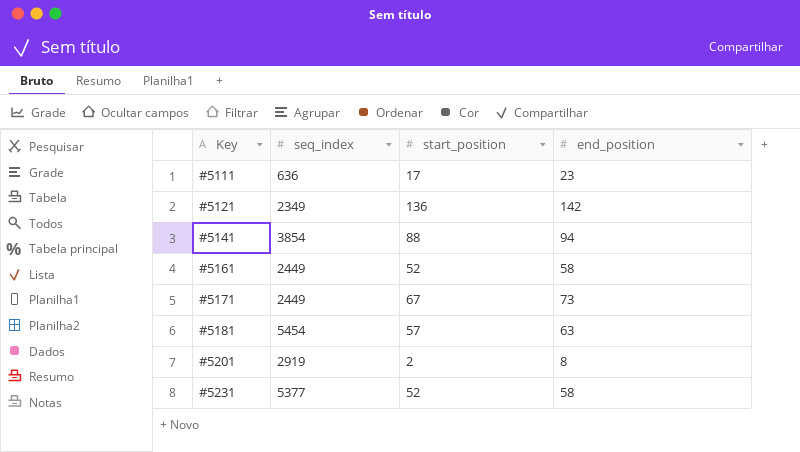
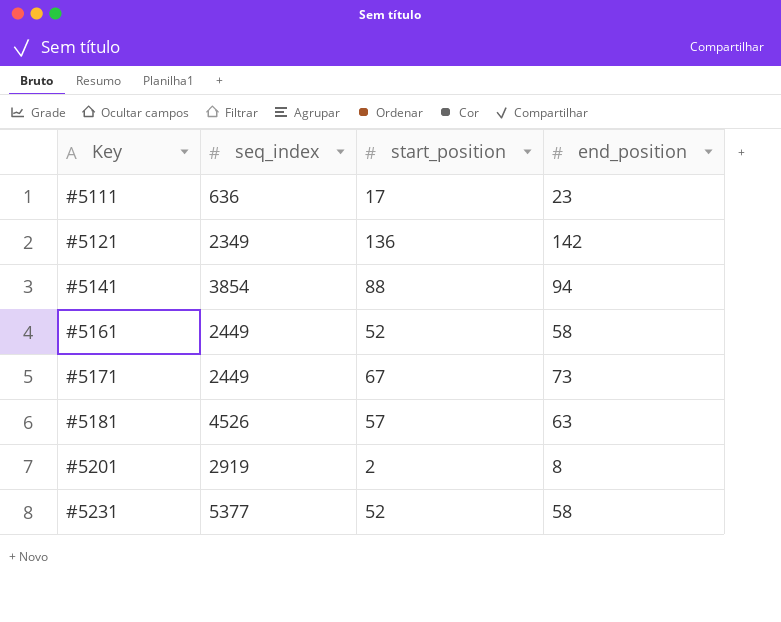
#5181 | seq_index: 5454 -> 4526

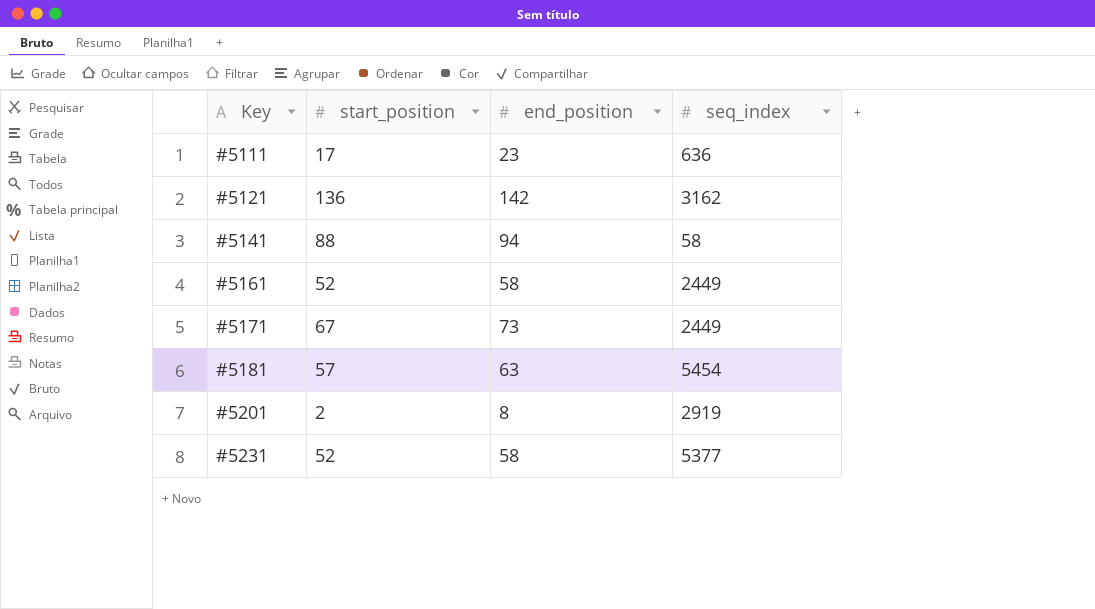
column seq_index | position: 2 -> 4
#5121 | seq_index: 2349 -> 3162
#5141 | seq_index: 3854 -> 58
#5181 | seq_index: 4526 -> 5454

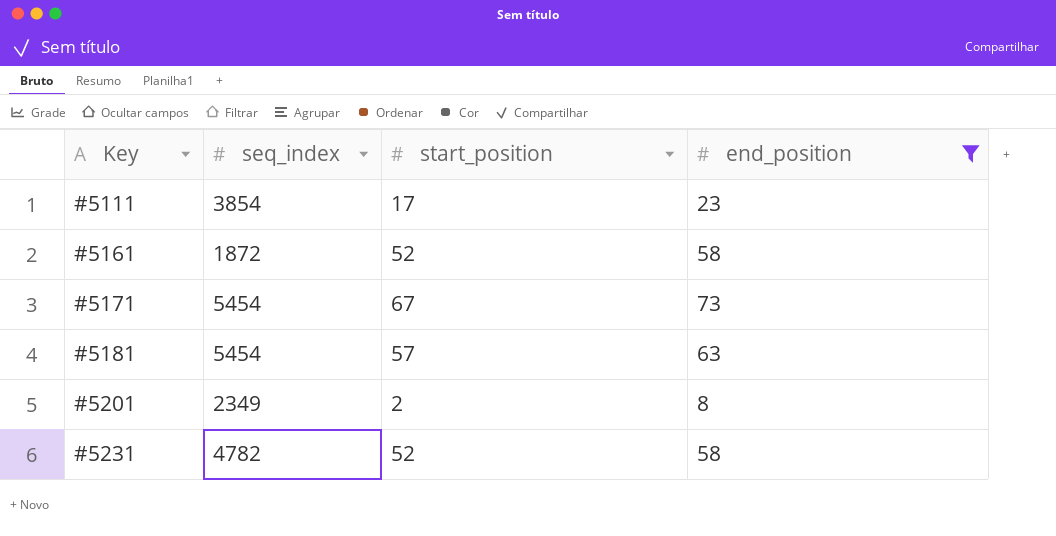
filter: none -> end_position <= 73
column seq_index | position: 4 -> 2
#5111 | seq_index: 636 -> 3854
#5161 | seq_index: 2449 -> 1872
#5171 | seq_index: 2449 -> 5454
#5201 | seq_index: 2919 -> 2349
#5231 | seq_index: 5377 -> 4782

